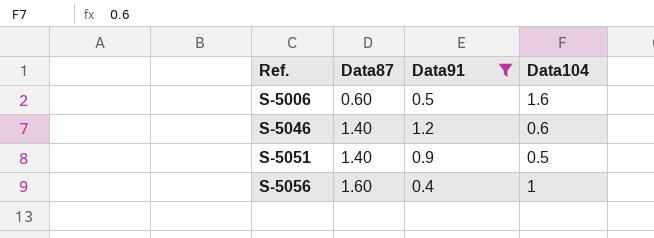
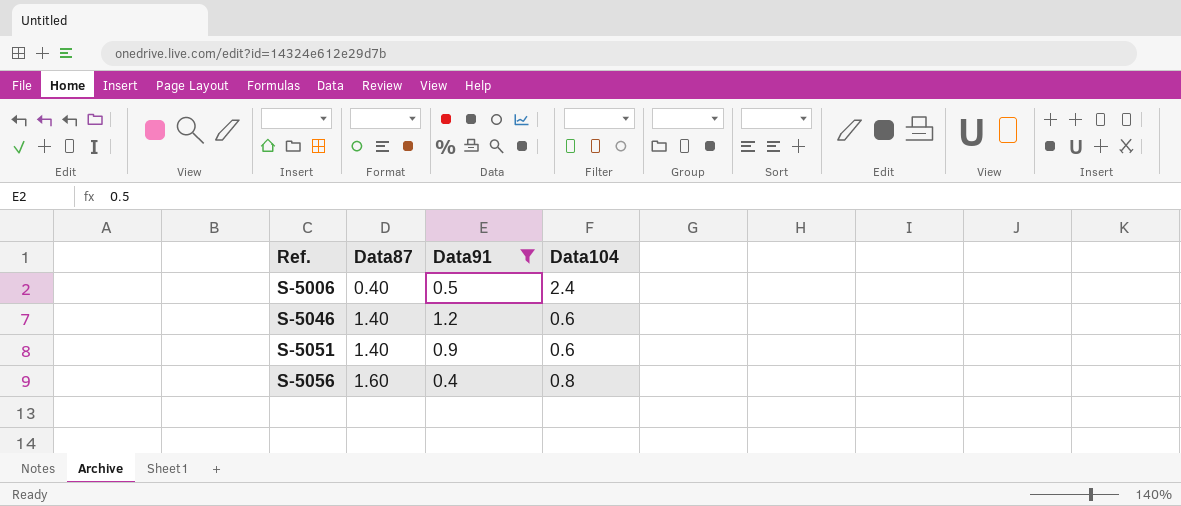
S-5006 | Data87: 0.60 -> 0.40
S-5006 | Data104: 1.6 -> 2.4
S-5051 | Data104: 0.5 -> 0.6
S-5056 | Data104: 1 -> 0.8

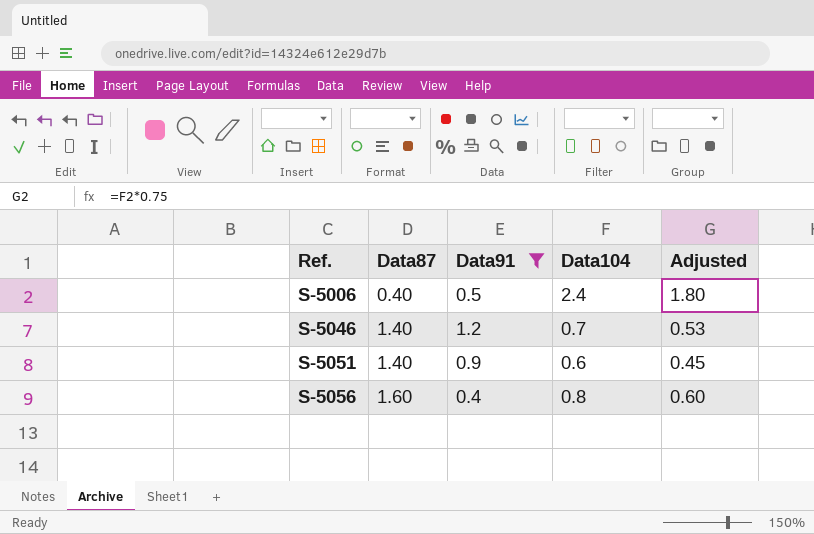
column Adjusted | formula: none -> [Data104] * 0.75
S-5046 | Data104: 0.6 -> 0.7

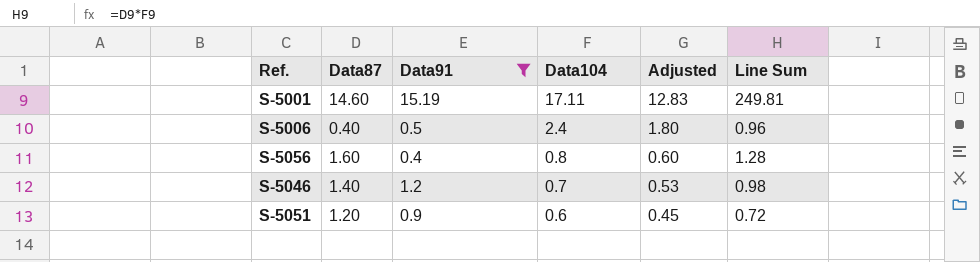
row order: Ref. ascending -> Data104 descending
column Line Sum | formula: none -> [Data87] * [Data104]
row S-5001: none -> 14.60 | 15.19 | 17.11 | 12.83 | 249.81
S-5051 | Data87: 1.40 -> 1.20

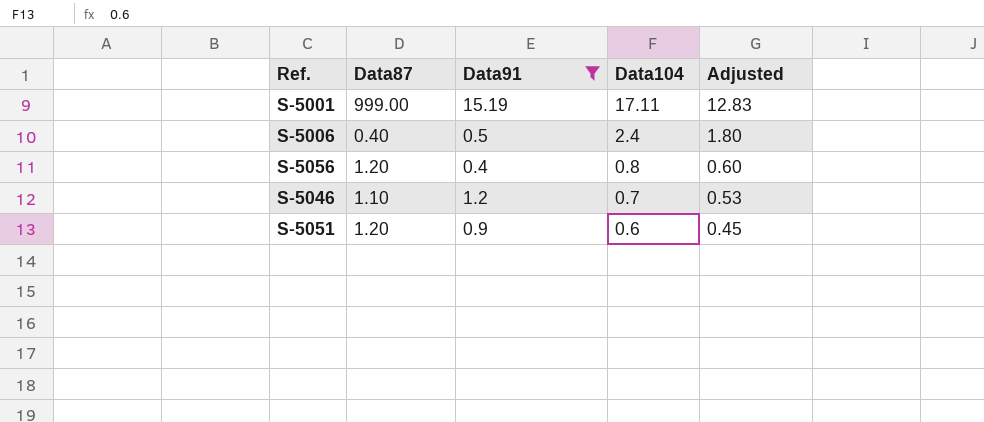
column Line Sum | formula: [Data87] * [Data104] -> none
S-5001 | Data87: 14.60 -> 999.00
S-5056 | Data87: 1.60 -> 1.20
S-5046 | Data87: 1.40 -> 1.10

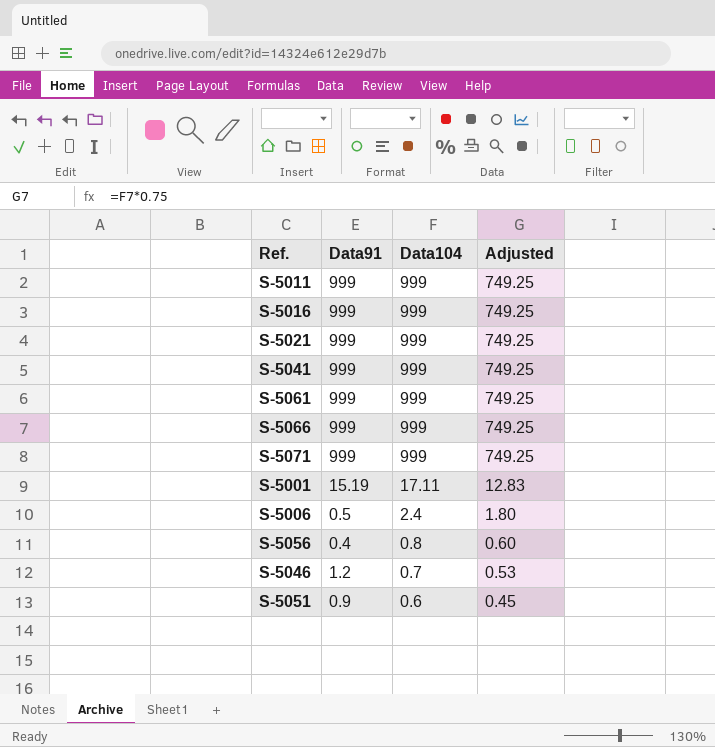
filter: Data91 != 999 -> none
column Data87 | position: 2 -> none

